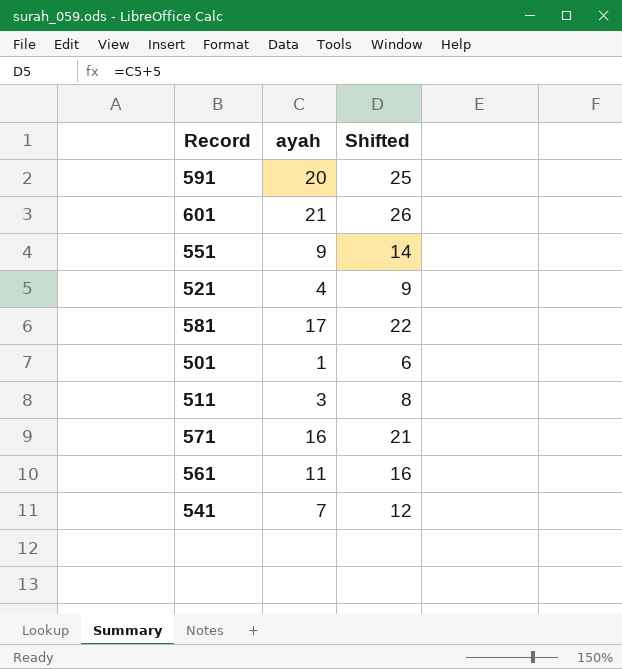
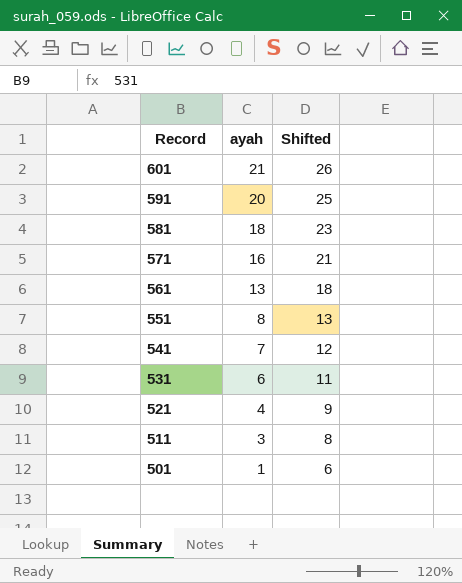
row order: none -> Record descending
581 | ayah: 17 -> 18
581 | Shifted: 22 -> 23
561 | ayah: 11 -> 13
561 | Shifted: 16 -> 18
551 | ayah: 9 -> 8
551 | Shifted: 14 -> 13
row 531: none -> 6 | 11

